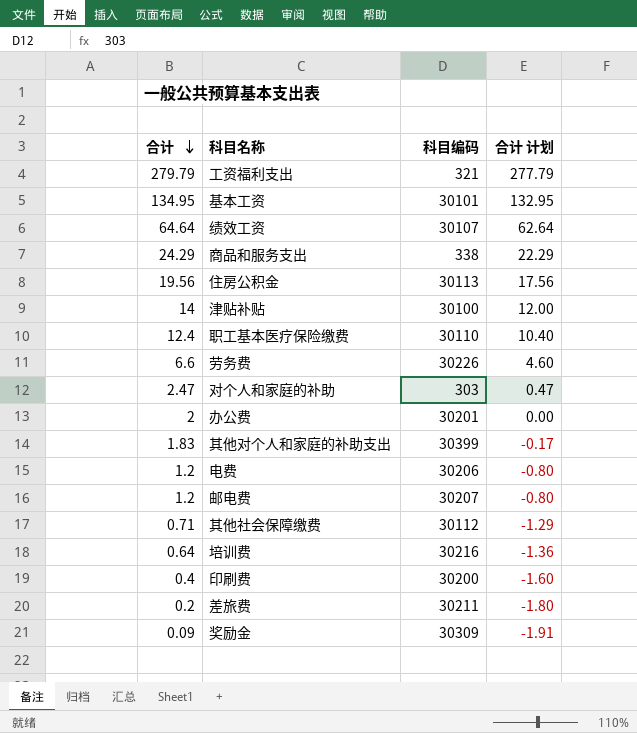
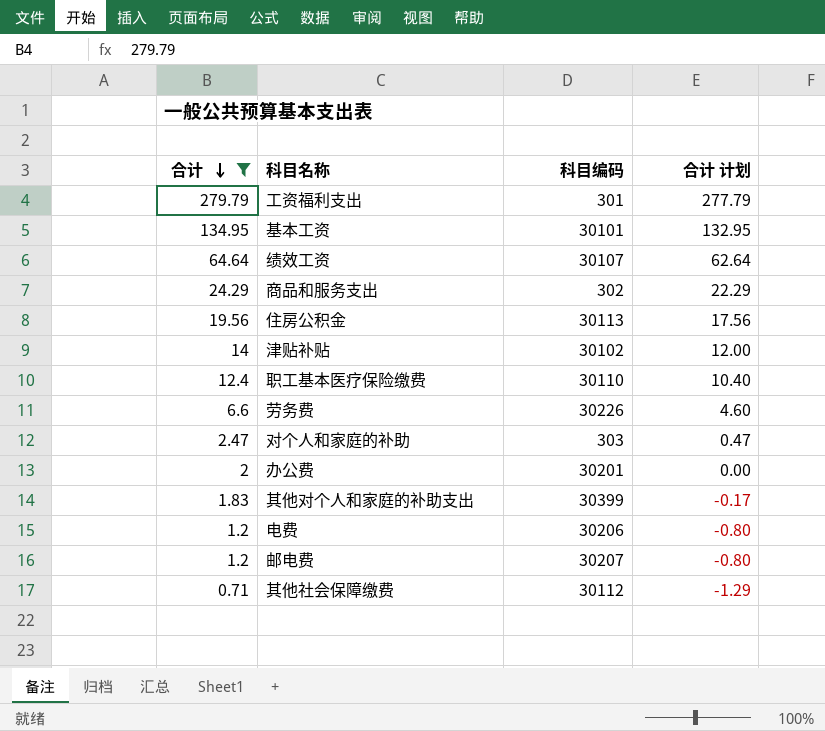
filter: none -> 合计 >= 0.71
工资福利支出 | 科目编码: 321 -> 301
商品和服务支出 | 科目编码: 338 -> 302
津贴补贴 | 科目编码: 30100 -> 30102

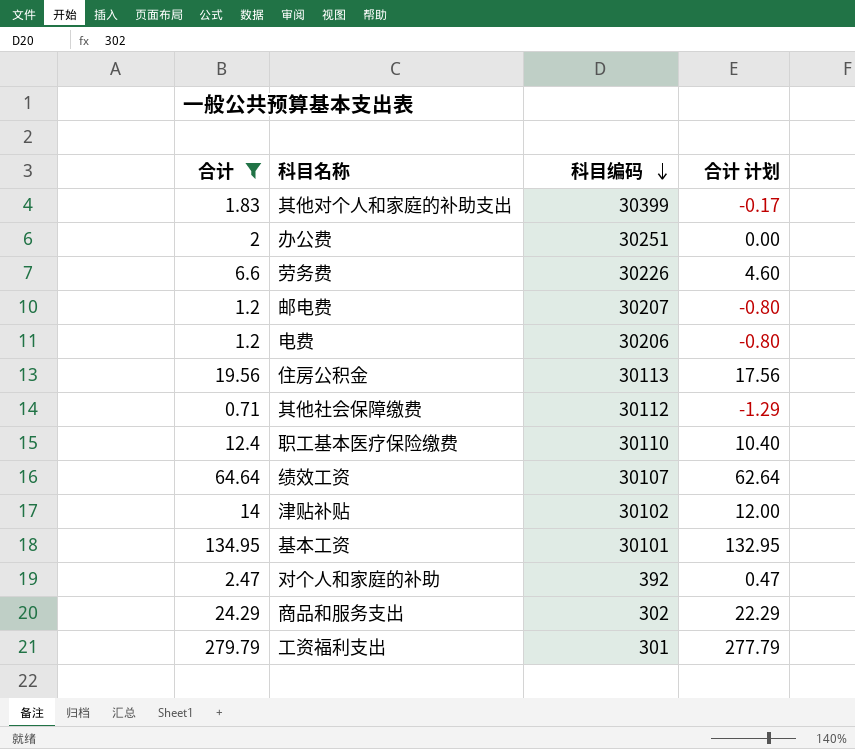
row order: 合计 descending -> 科目编码 descending
办公费 | 科目编码: 30201 -> 30251
对个人和家庭的补助 | 科目编码: 303 -> 392

